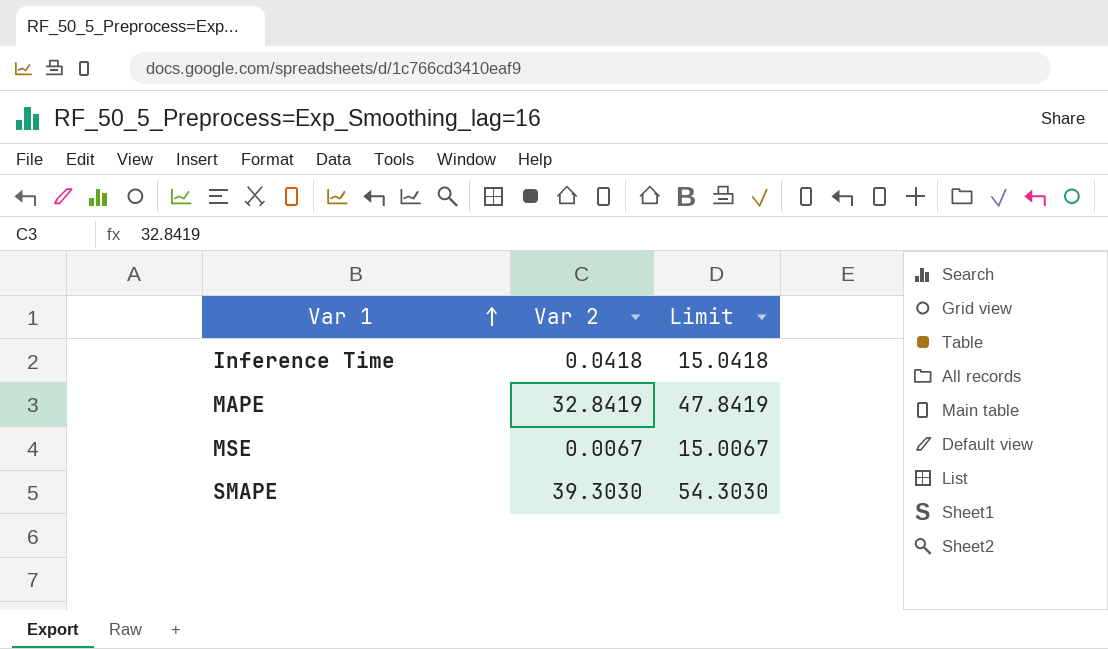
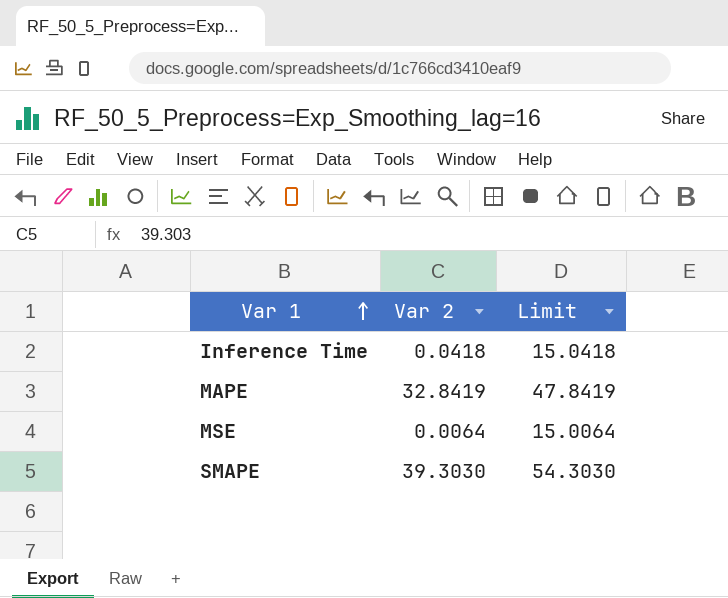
MSE | Var 2: 0.0067 -> 0.0064
MSE | Limit: 15.0067 -> 15.0064

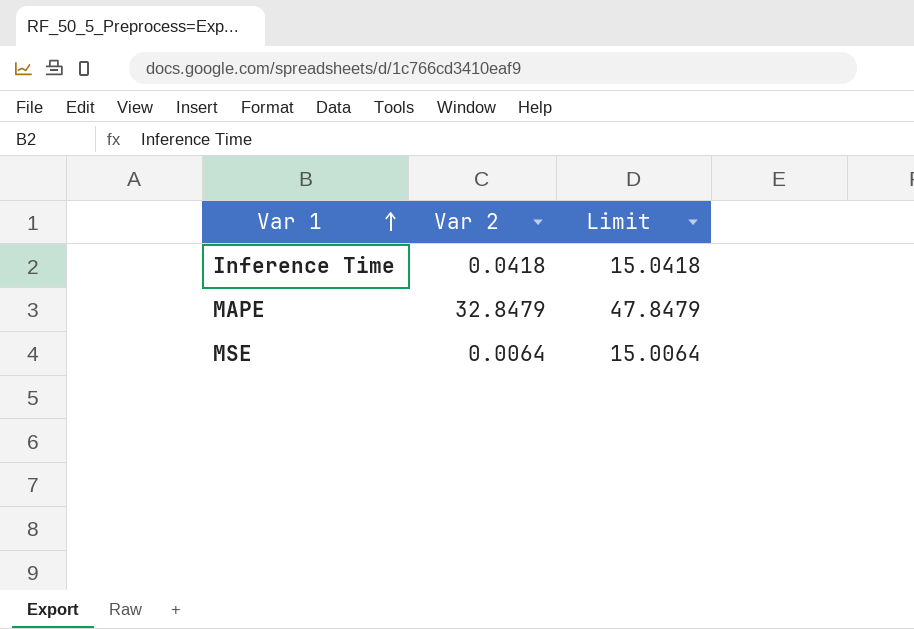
row SMAPE: 39.3030 | 54.3030 -> none
MAPE | Var 2: 32.8419 -> 32.8479
MAPE | Limit: 47.8419 -> 47.8479

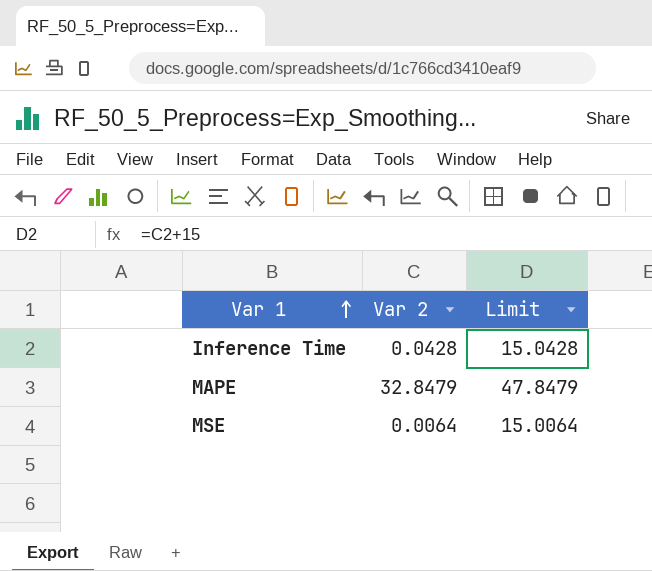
Inference Time | Var 2: 0.0418 -> 0.0428
Inference Time | Limit: 15.0418 -> 15.0428

